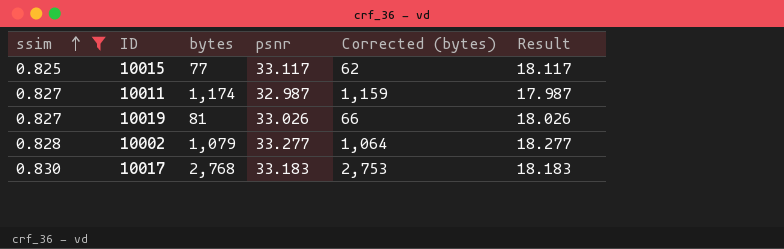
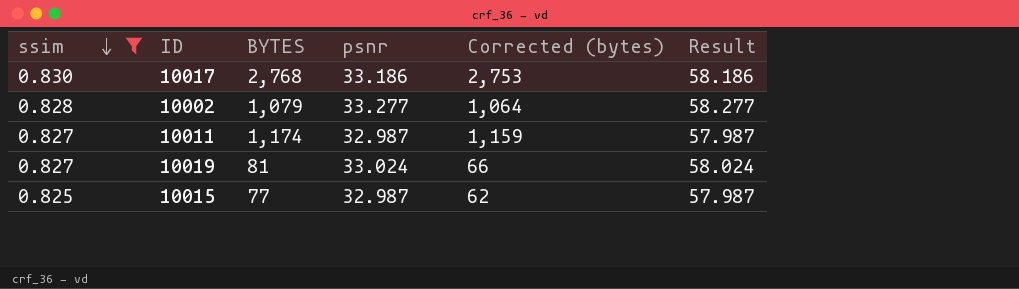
row order: ssim ascending -> ssim descending
column name: bytes -> BYTES
column Result | formula: [psnr] - 15 -> [psnr] + 25
10017 | psnr: 33.183 -> 33.186
10019 | psnr: 33.026 -> 33.024
10015 | psnr: 33.117 -> 32.987

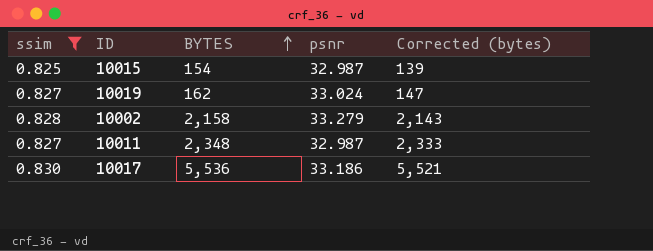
row order: ssim descending -> BYTES ascending
column Result | formula: [psnr] + 25 -> none
10015 | BYTES: 77 -> 154
10015 | Corrected (bytes): 62 -> 139
10019 | BYTES: 81 -> 162
10019 | Corrected (bytes): 66 -> 147
10002 | BYTES: 1,079 -> 2,158
10002 | psnr: 33.277 -> 33.279
10002 | Corrected (bytes): 1,064 -> 2,143
10011 | BYTES: 1,174 -> 2,348
10011 | Corrected (bytes): 1,159 -> 2,333
10017 | BYTES: 2,768 -> 5,536
10017 | Corrected (bytes): 2,753 -> 5,521

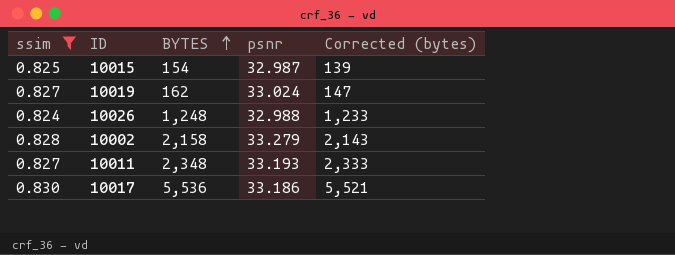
row 10026: none -> 0.824 | 1,248 | 32.988 | 1,233
10011 | psnr: 32.987 -> 33.193

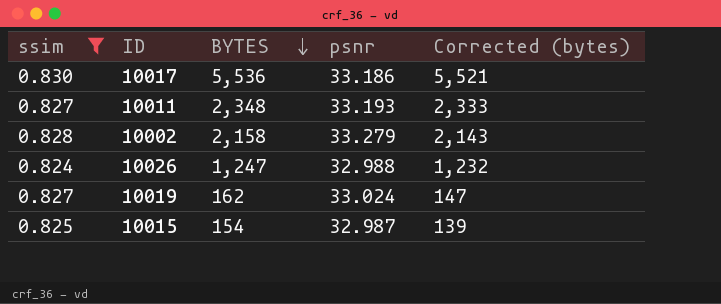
row order: BYTES ascending -> BYTES descending
10026 | BYTES: 1,248 -> 1,247
10026 | Corrected (bytes): 1,233 -> 1,232

